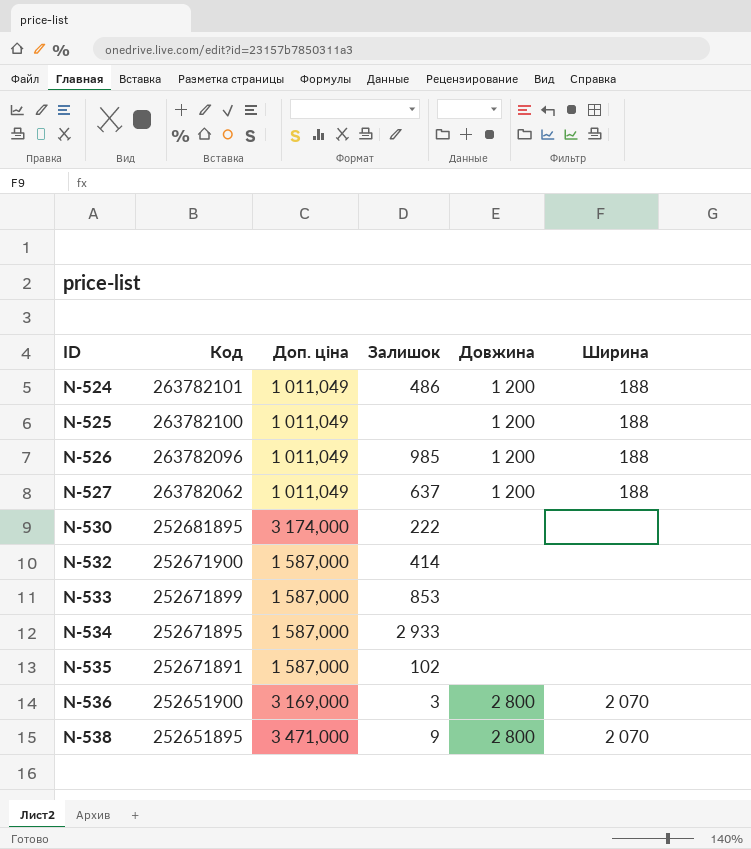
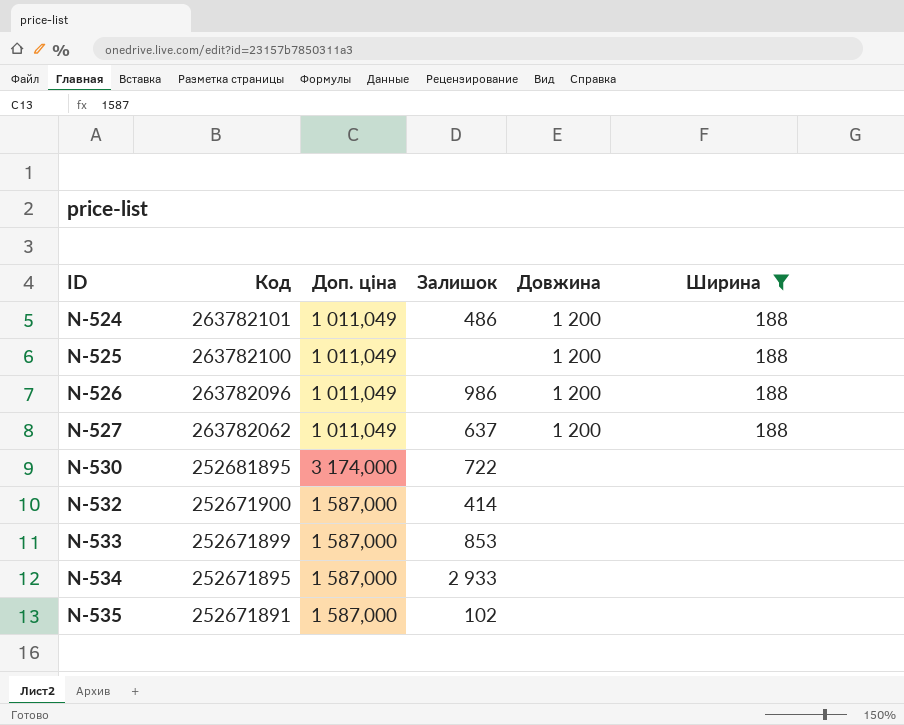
filter: none -> Ширина != 2 070
N-526 | Залишок: 985 -> 986
N-530 | Залишок: 222 -> 722

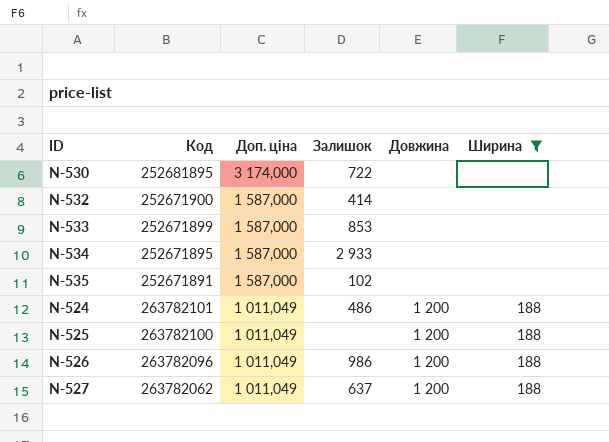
row order: ID ascending -> Доп. ціна descending

